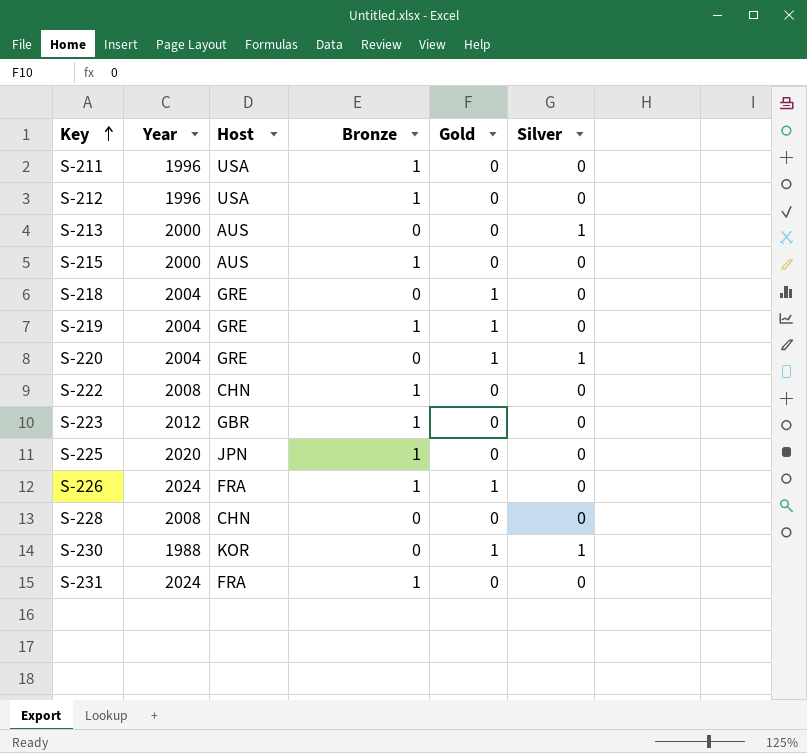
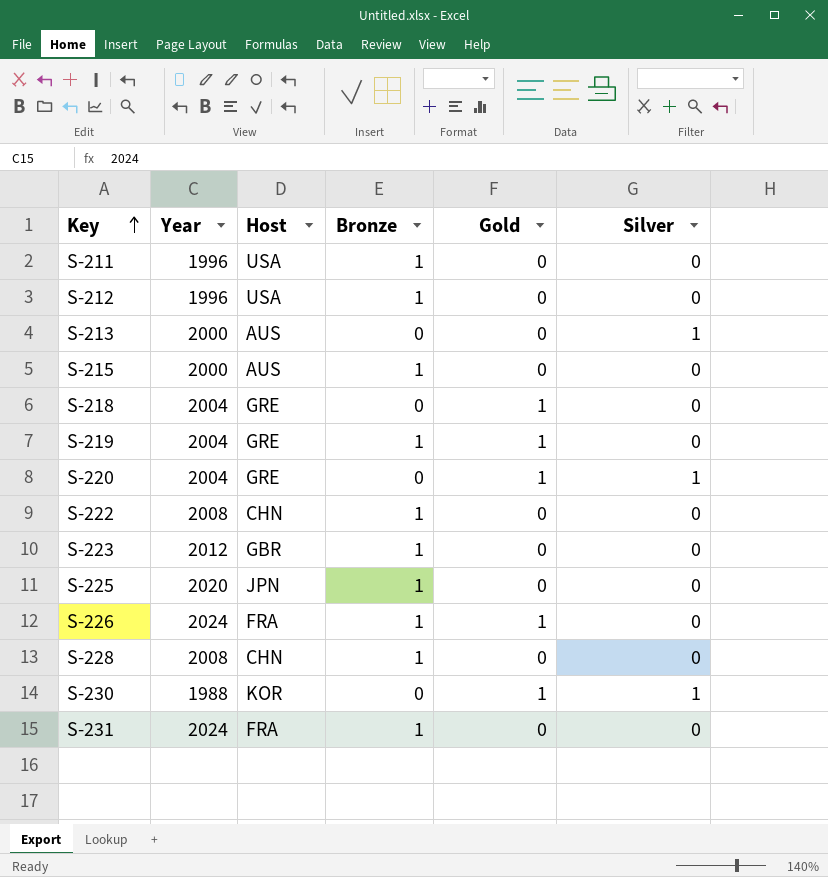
S-228 | Bronze: 0 -> 1

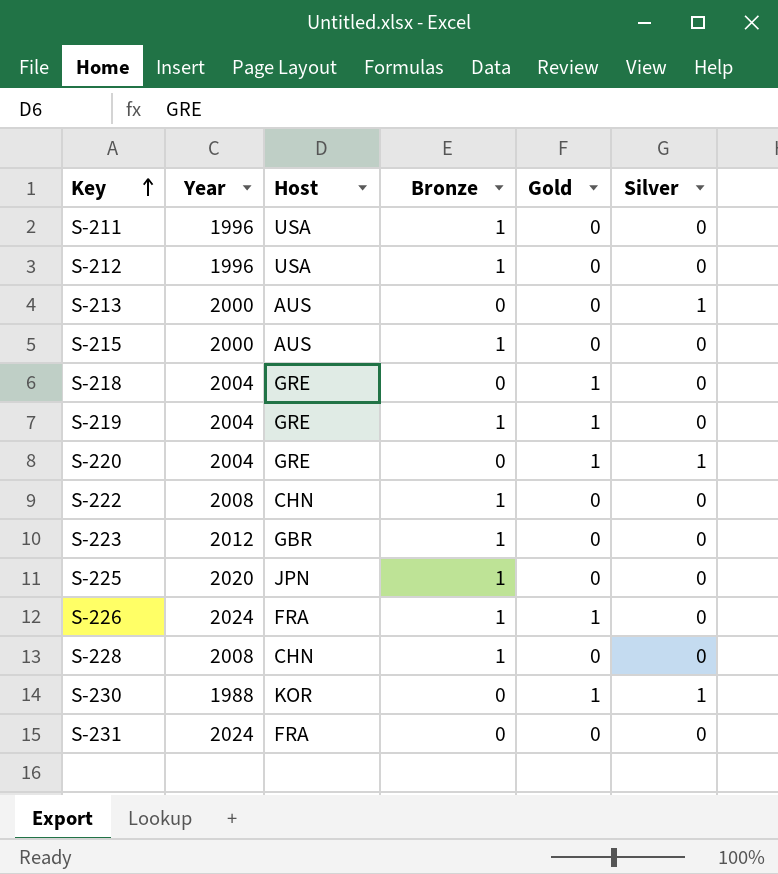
S-231 | Bronze: 1 -> 0

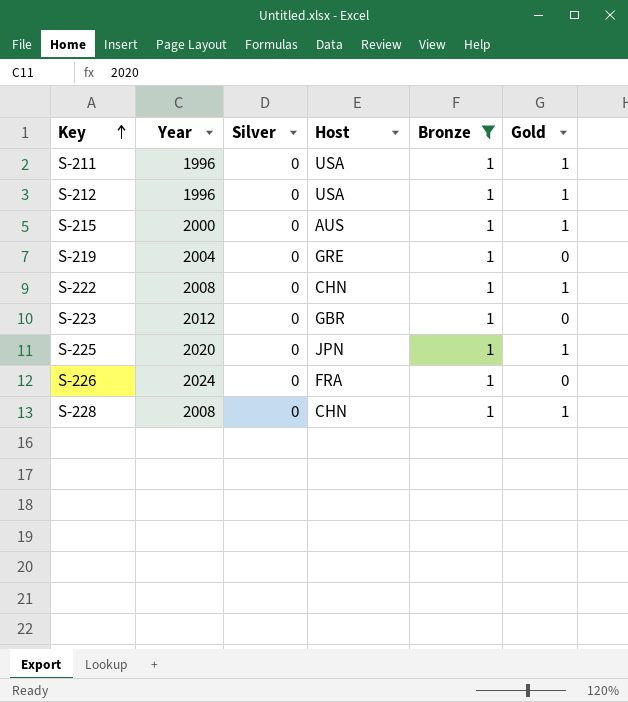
filter: none -> Bronze = 1
column Silver | position: 6 -> 3
S-211 | Gold: 0 -> 1
S-212 | Gold: 0 -> 1
S-215 | Gold: 0 -> 1
S-219 | Gold: 1 -> 0
S-222 | Gold: 0 -> 1
S-225 | Gold: 0 -> 1
S-226 | Gold: 1 -> 0
S-228 | Gold: 0 -> 1

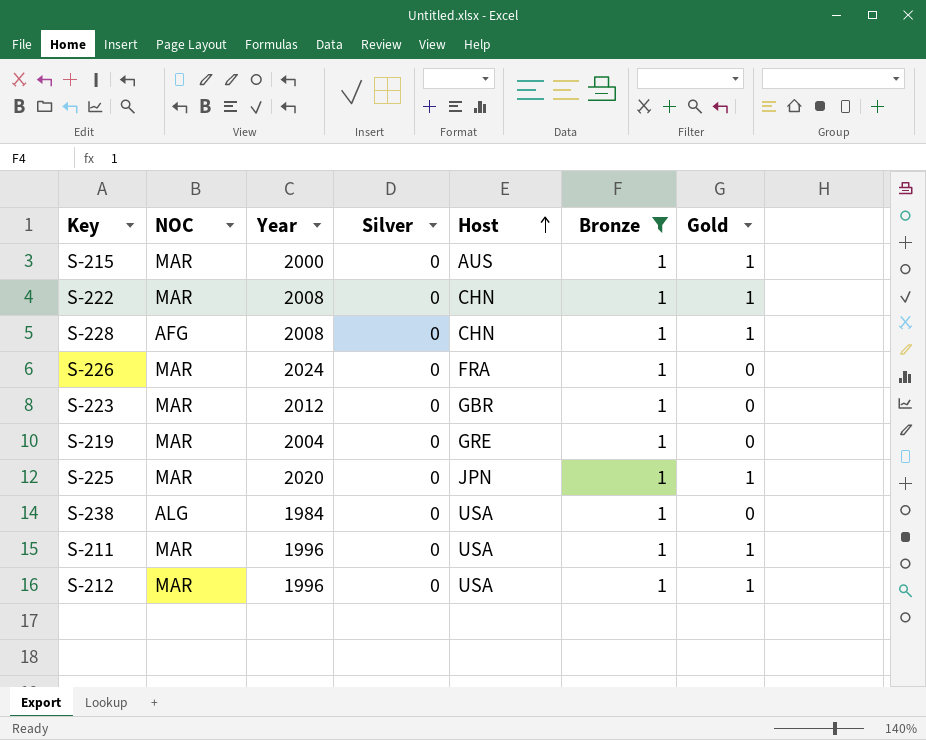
row order: Key ascending -> Host ascending
column NOC | position: none -> 2
row S-238: none -> ALG | 1984 | 0 | USA | 1 | 0

